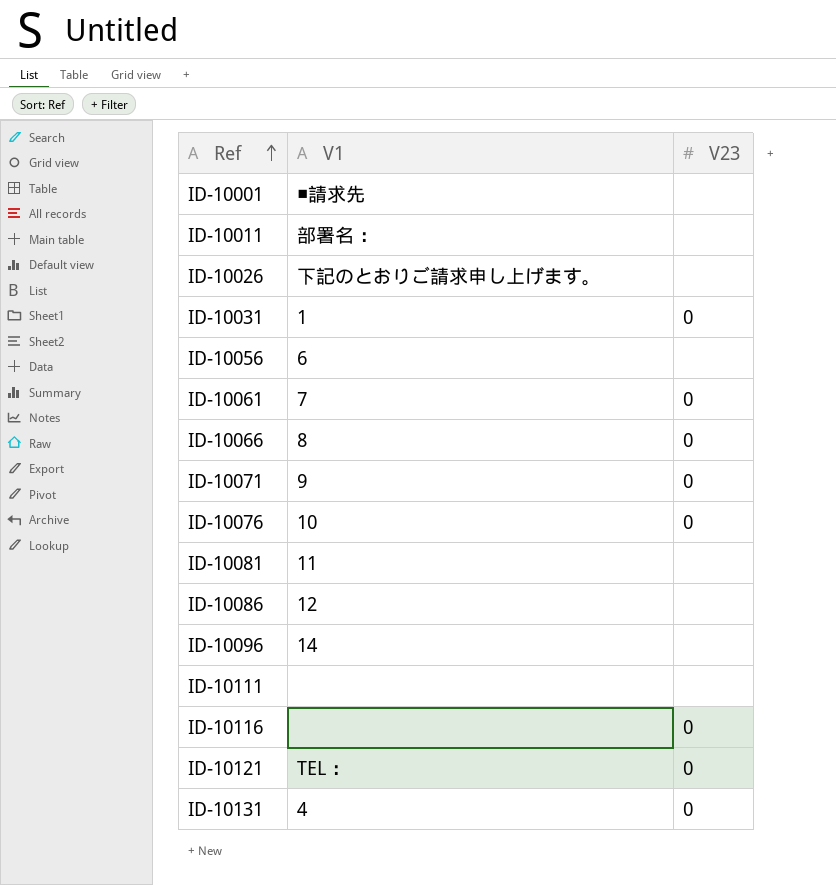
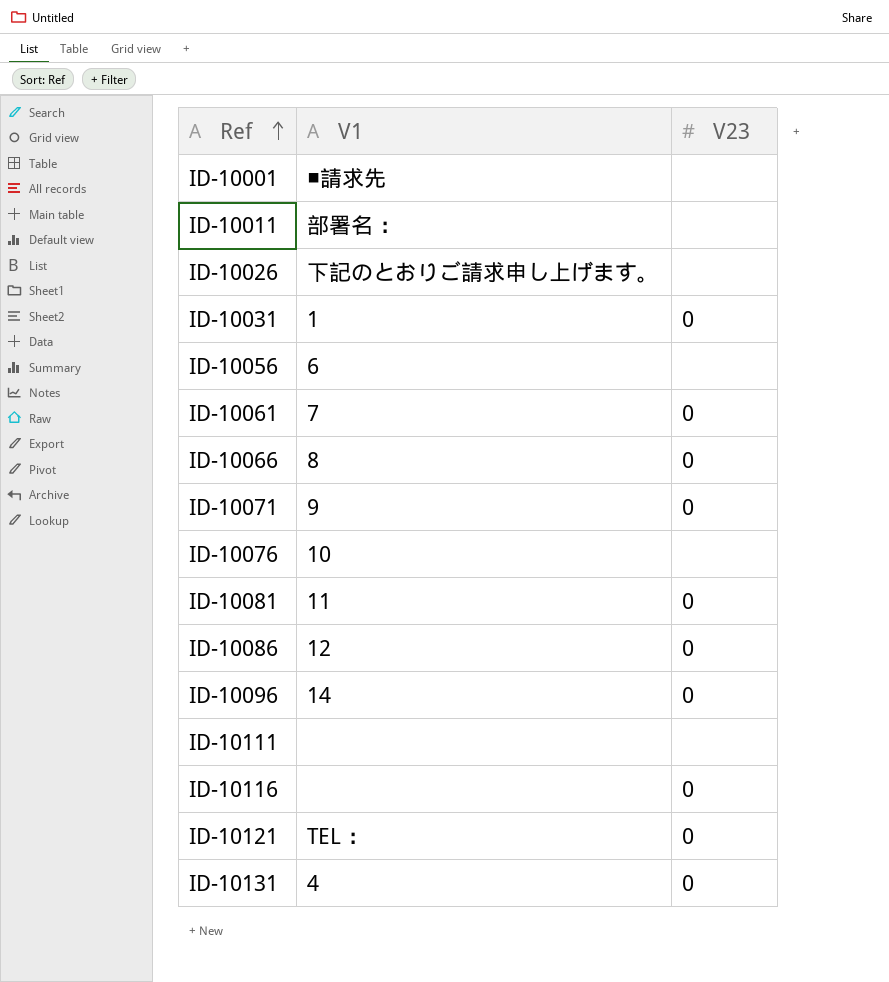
ID-10076 | V23: 0 -> none
ID-10081 | V23: none -> 0
ID-10086 | V23: none -> 0
ID-10096 | V23: none -> 0

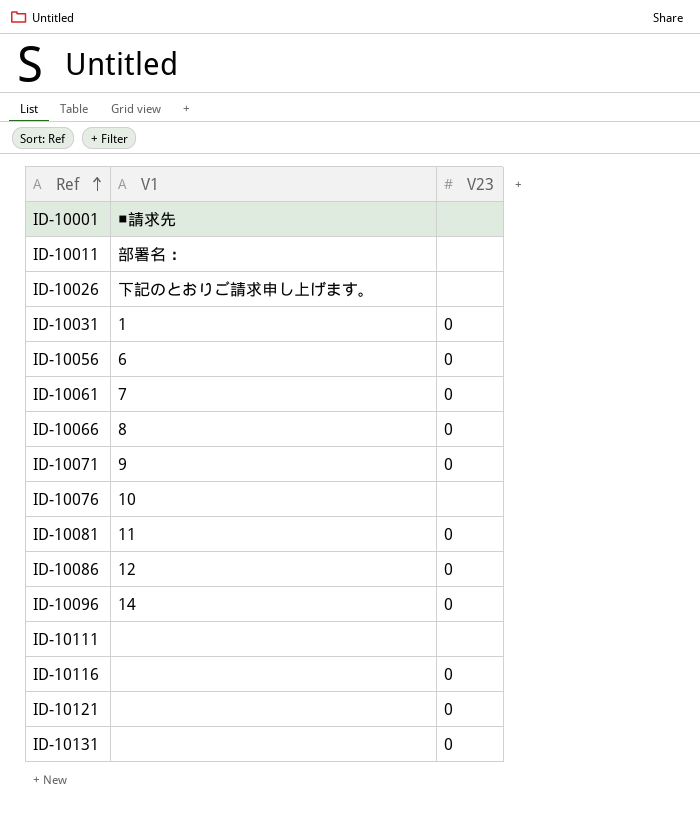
ID-10056 | V23: none -> 0
ID-10121 | V1: TEL ： -> none
ID-10131 | V1: 4 -> none

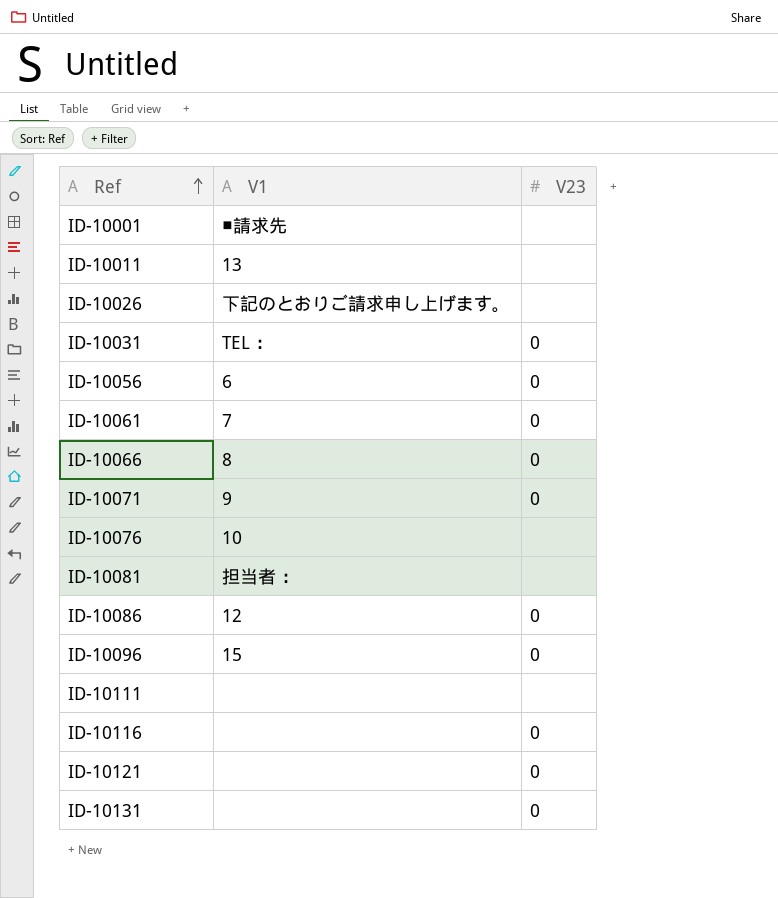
ID-10011 | V1: 部署名 ： -> 13
ID-10031 | V1: 1 -> TEL ：
ID-10081 | V1: 11 -> 担当者 ：
ID-10081 | V23: 0 -> none
ID-10096 | V1: 14 -> 15

